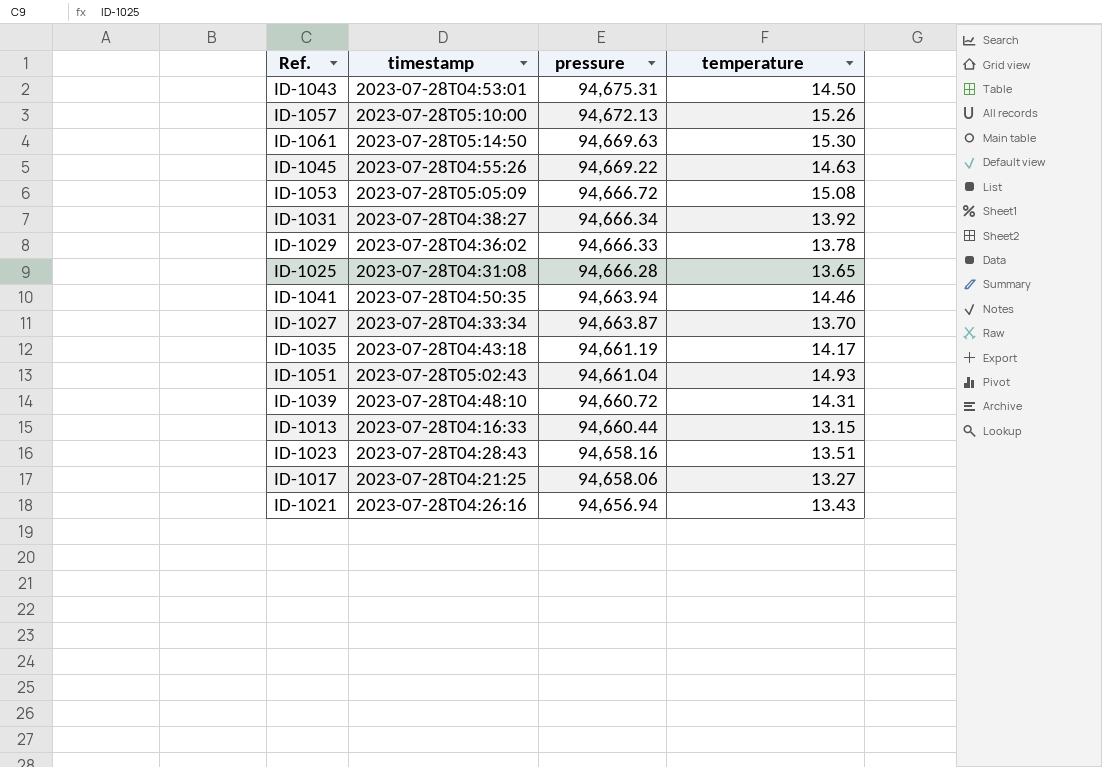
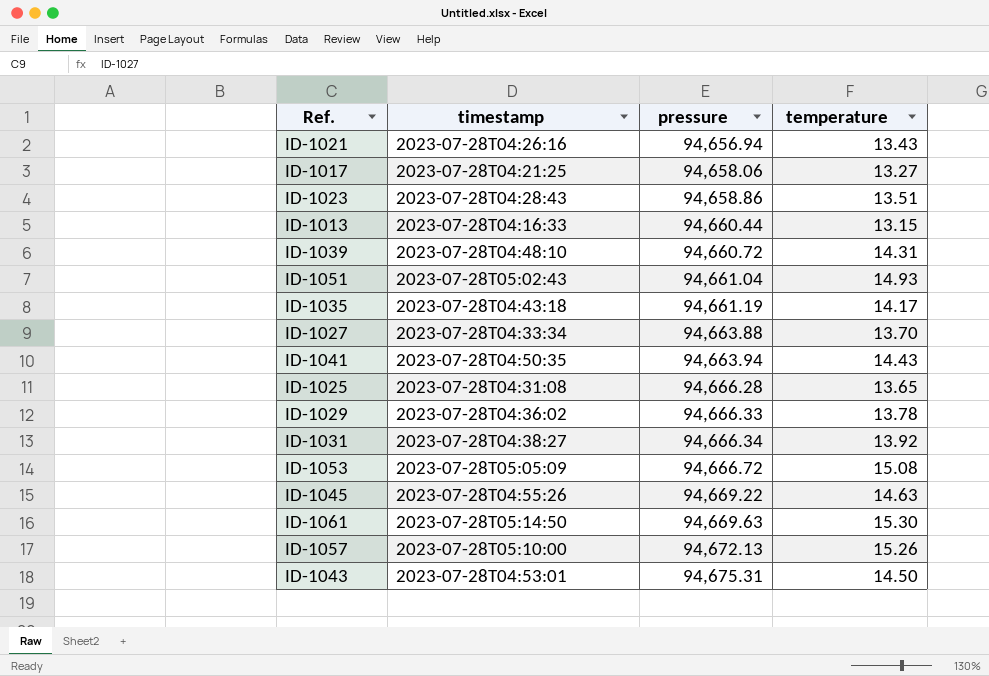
row order: pressure descending -> pressure ascending
ID-1023 | pressure: 94,658.16 -> 94,658.86
ID-1027 | pressure: 94,663.87 -> 94,663.88
ID-1041 | temperature: 14.46 -> 14.43

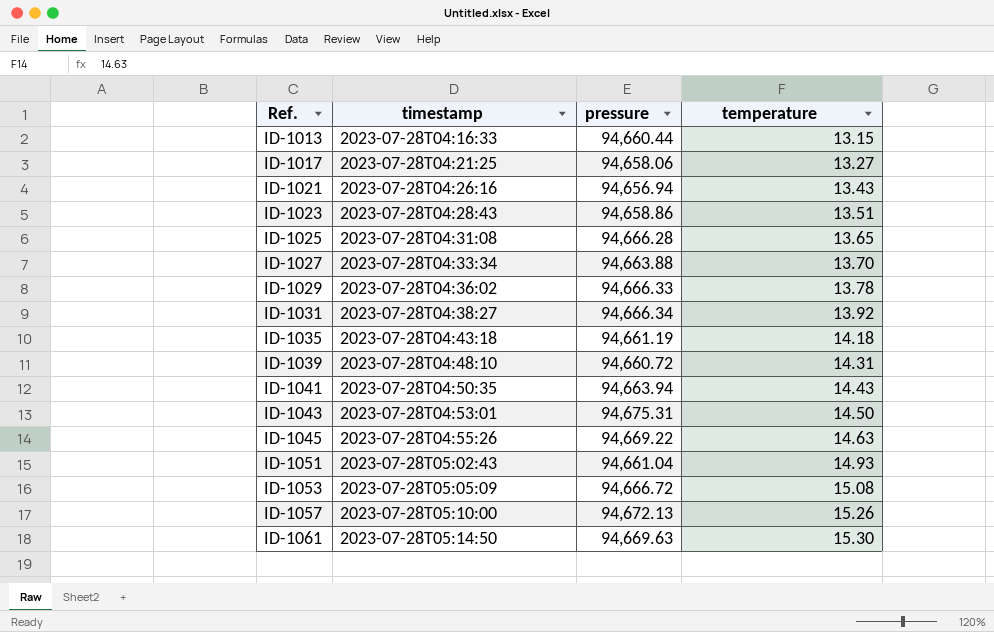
row order: pressure ascending -> Ref. ascending
ID-1035 | temperature: 14.17 -> 14.18

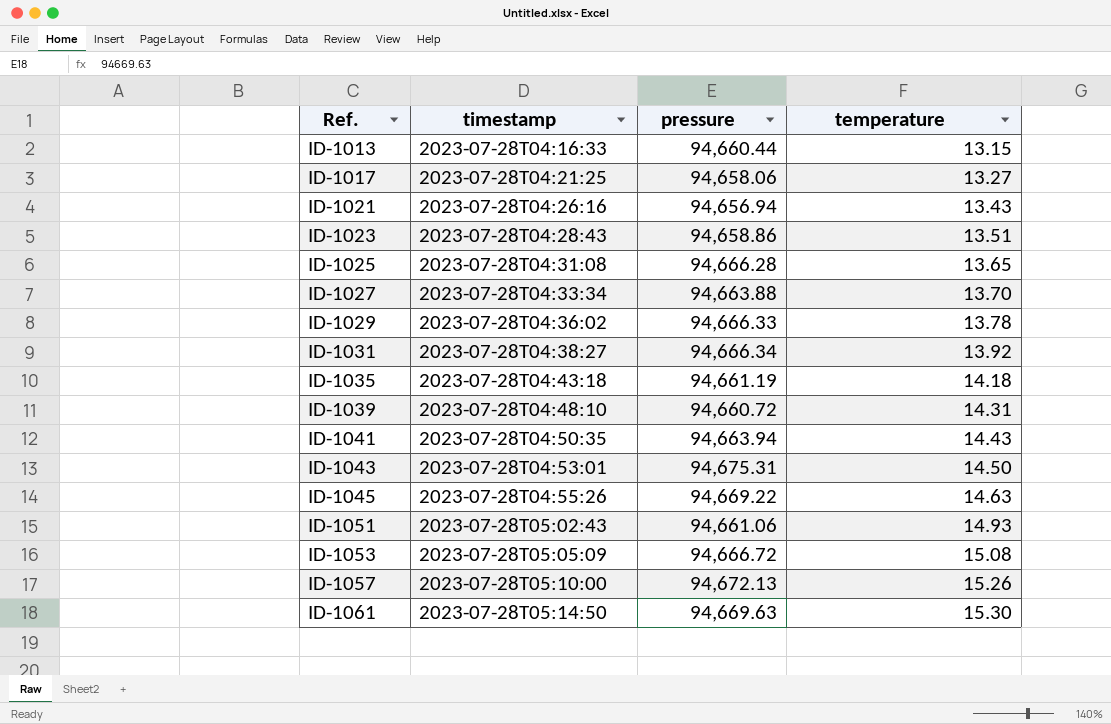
ID-1051 | pressure: 94,661.04 -> 94,661.06

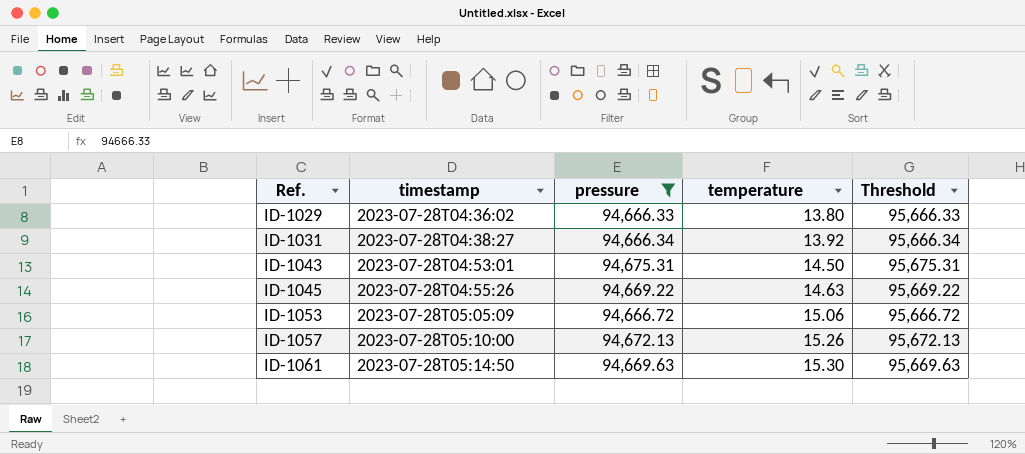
filter: none -> pressure >= 94,666.33
column Threshold | formula: none -> [pressure] + 1000
ID-1029 | temperature: 13.78 -> 13.80
ID-1053 | temperature: 15.08 -> 15.06

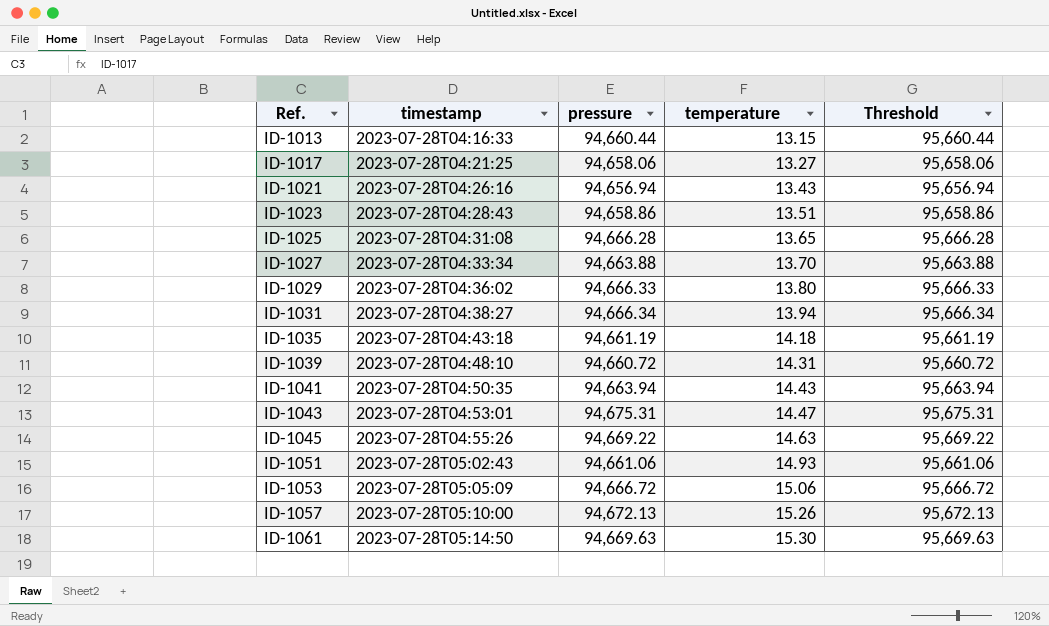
filter: pressure >= 94,666.33 -> none
ID-1031 | temperature: 13.92 -> 13.94
ID-1043 | temperature: 14.50 -> 14.47

